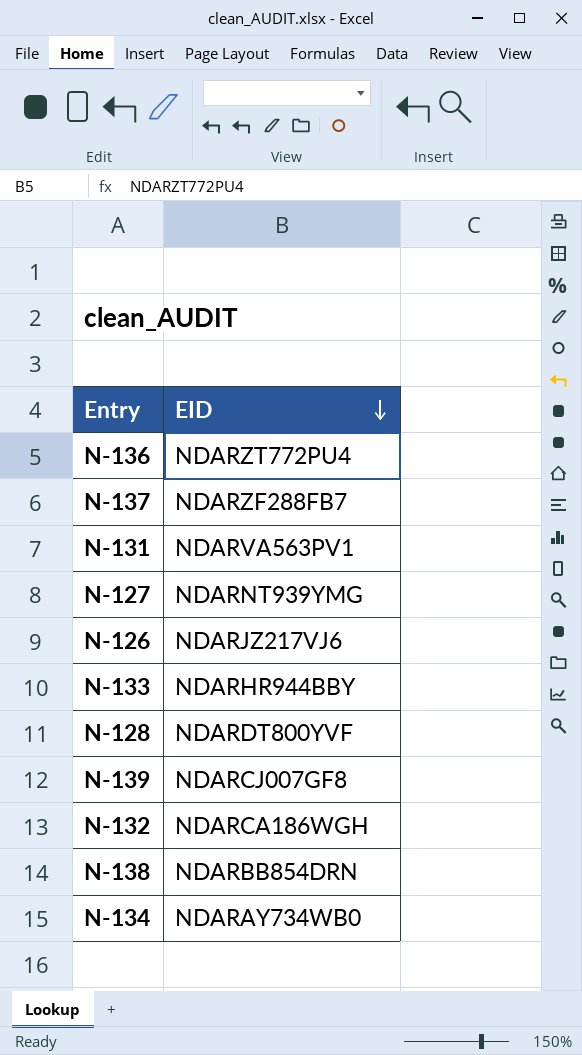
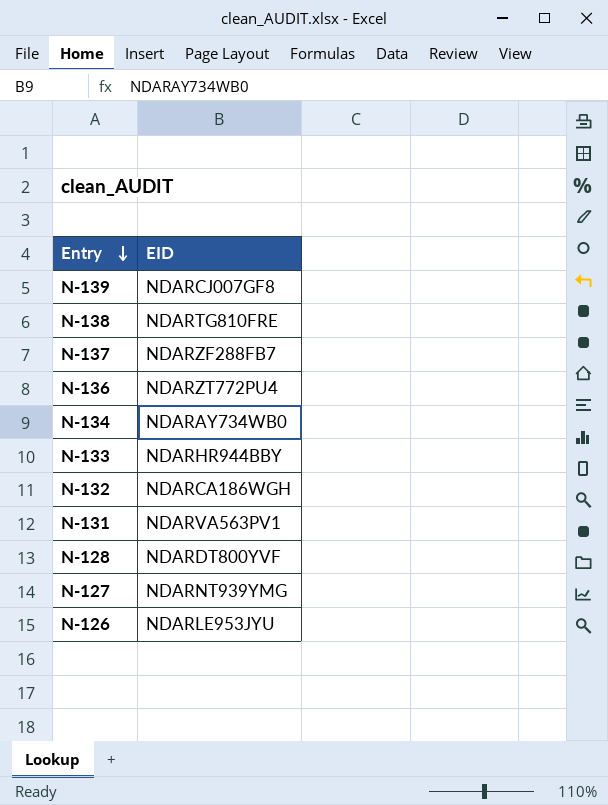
row order: EID descending -> Entry descending
N-138 | EID: NDARBB854DRN -> NDARTG810FRE
N-126 | EID: NDARJZ217VJ6 -> NDARLE953JYU

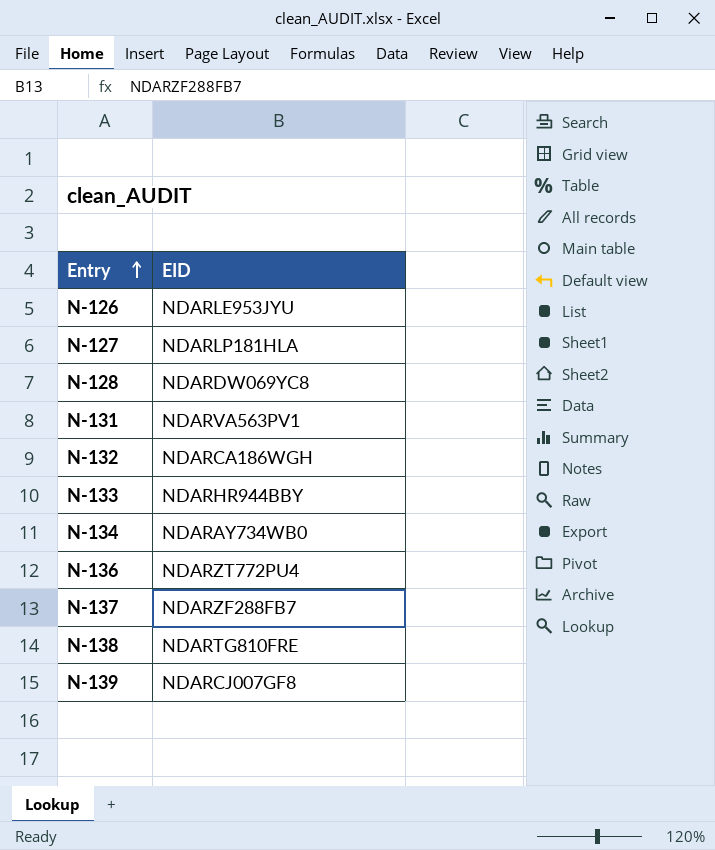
row order: Entry descending -> Entry ascending
N-127 | EID: NDARNT939YMG -> NDARLP181HLA
N-128 | EID: NDARDT800YVF -> NDARDW069YC8

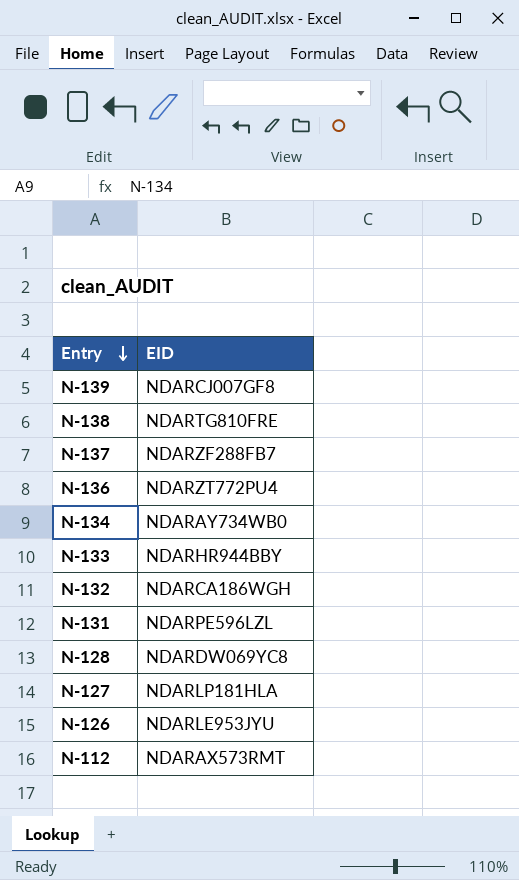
row order: Entry ascending -> Entry descending
N-131 | EID: NDARVA563PV1 -> NDARPE596LZL
row N-112: none -> NDARAX573RMT

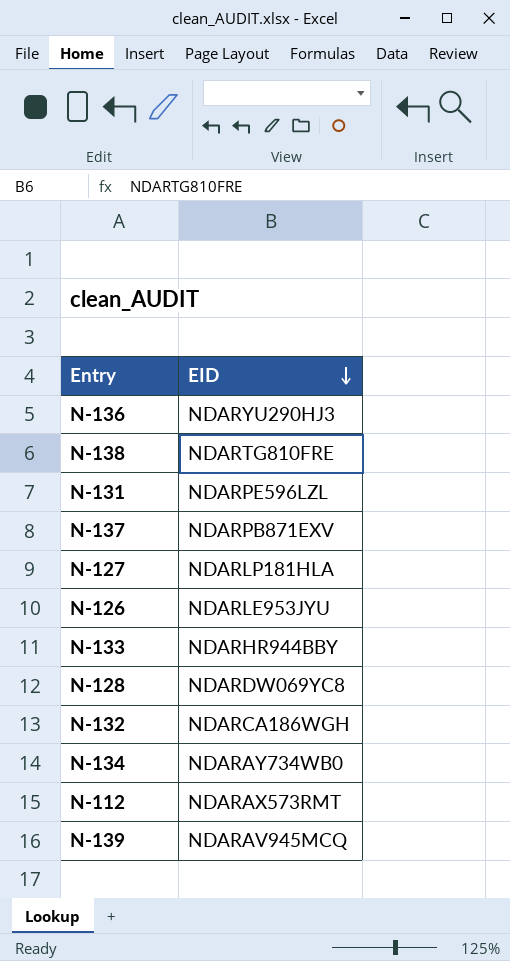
row order: Entry descending -> EID descending
N-136 | EID: NDARZT772PU4 -> NDARYU290HJ3
N-137 | EID: NDARZF288FB7 -> NDARPB871EXV
N-139 | EID: NDARCJ007GF8 -> NDARAV945MCQ

